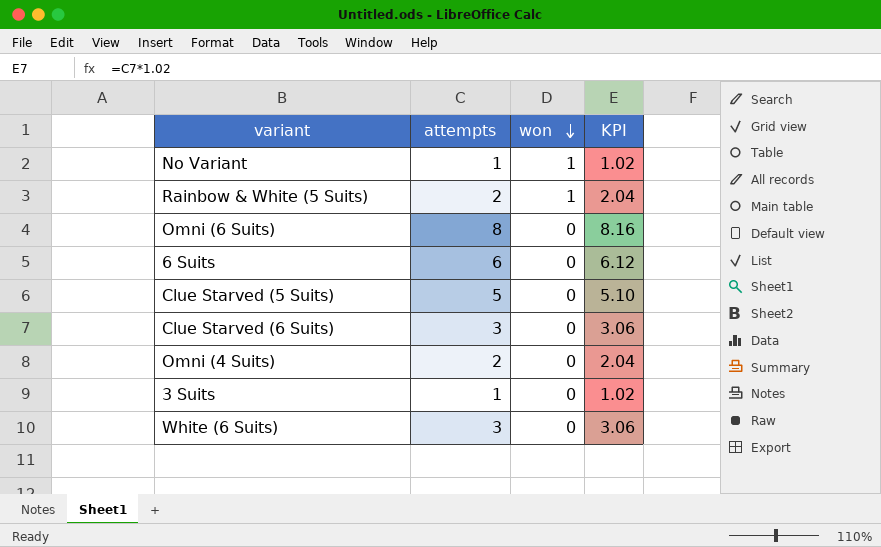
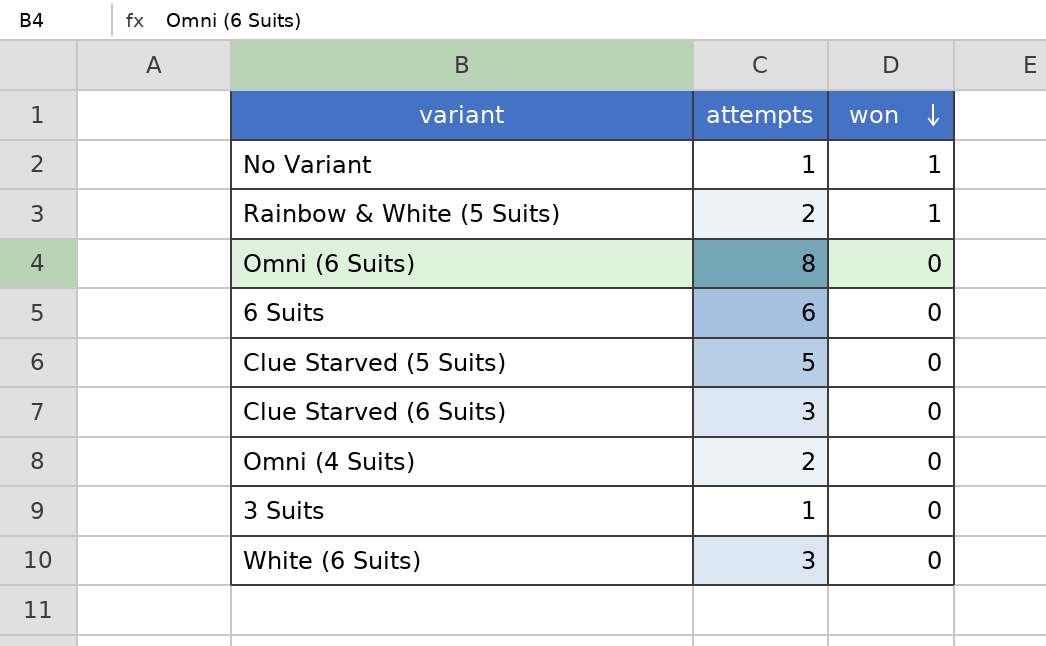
column KPI | formula: [attempts] * 1.02 -> none

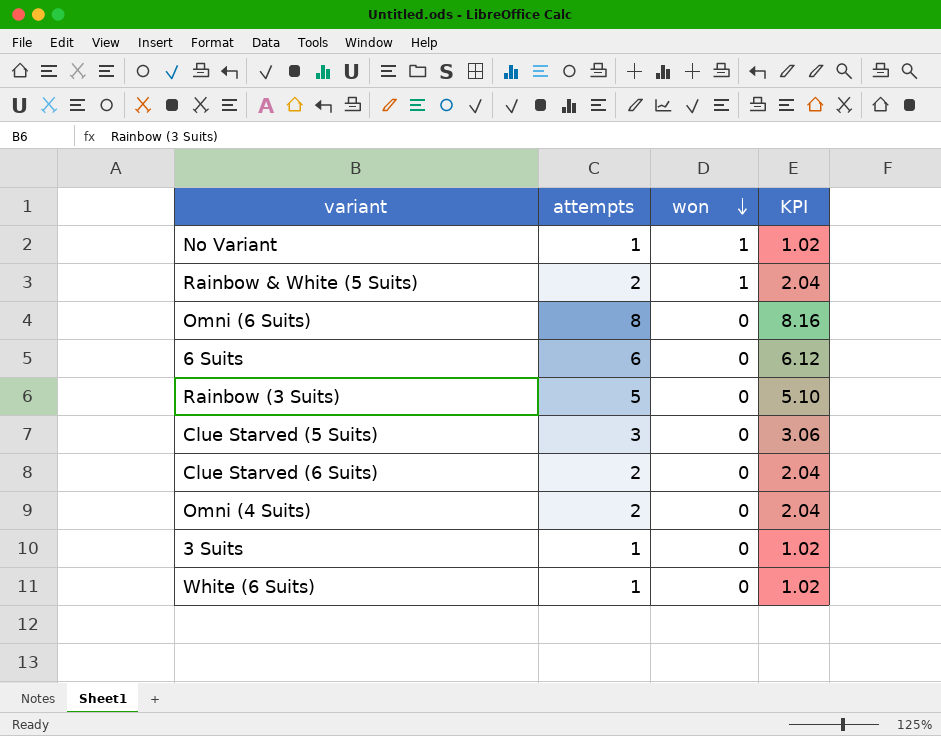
column KPI | formula: none -> [attempts] * 1.02
row Rainbow (3 Suits): none -> 5 | 0 | 5.10
Clue Starved (5 Suits) | attempts: 5 -> 3
Clue Starved (6 Suits) | attempts: 3 -> 2
White (6 Suits) | attempts: 3 -> 1

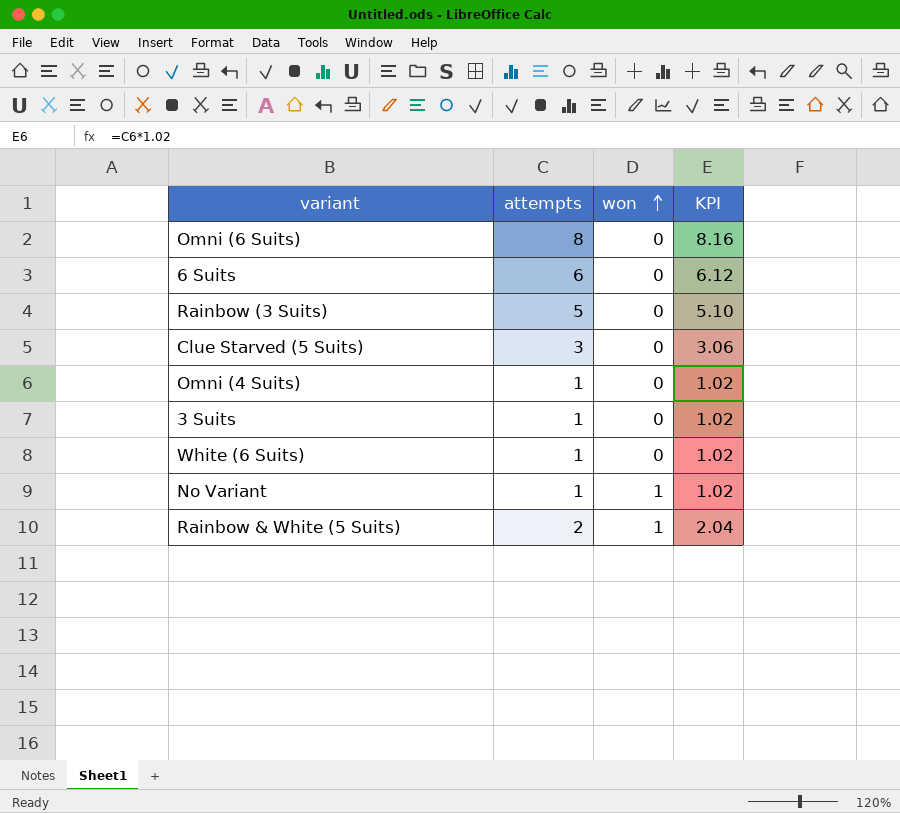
row order: won descending -> won ascending
row Clue Starved (6 Suits): 2 | 0 | 2.04 -> none
Omni (4 Suits) | attempts: 2 -> 1
Omni (4 Suits) | KPI: 2.04 -> 1.02

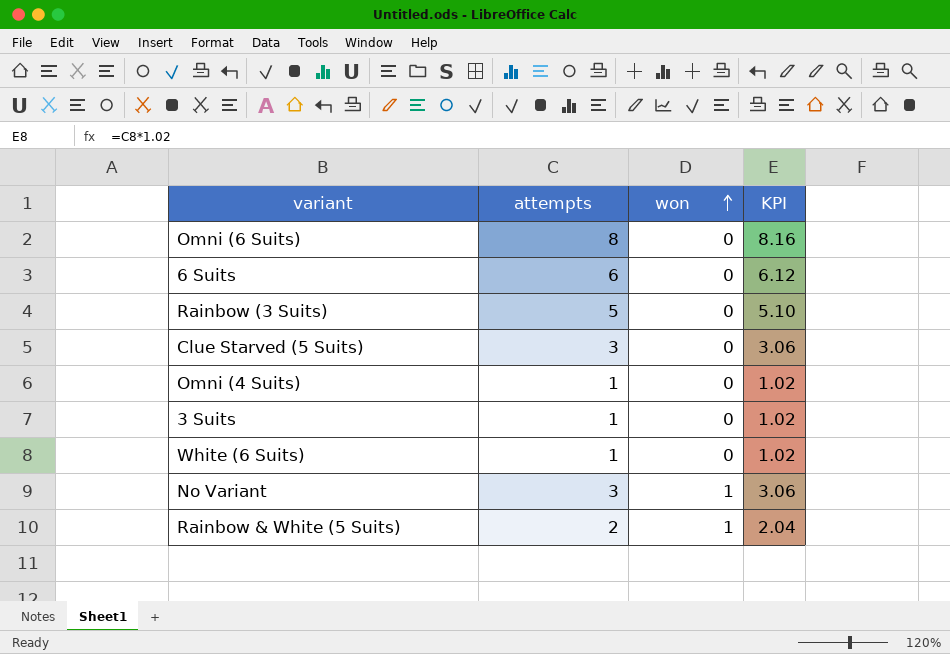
No Variant | attempts: 1 -> 3
No Variant | KPI: 1.02 -> 3.06

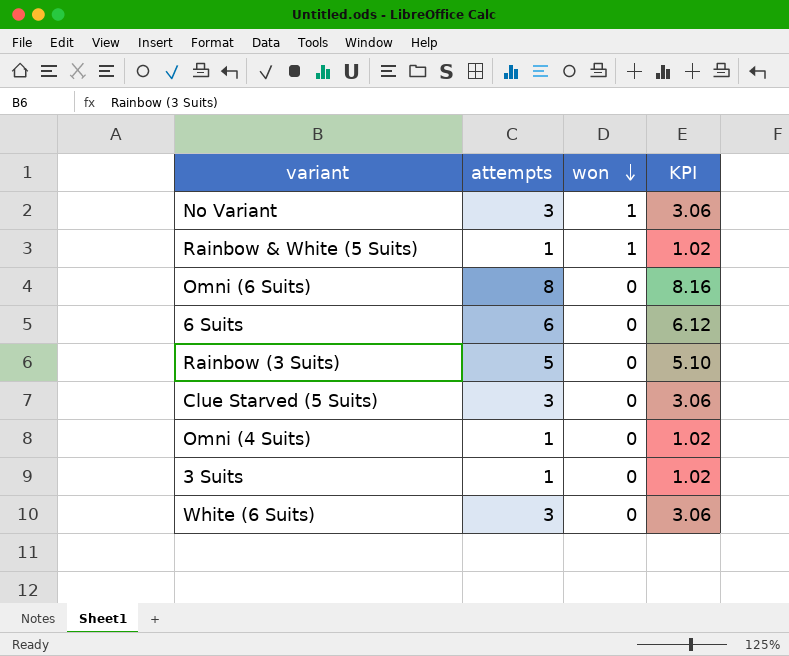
row order: won ascending -> won descending
Rainbow & White (5 Suits) | attempts: 2 -> 1
Rainbow & White (5 Suits) | KPI: 2.04 -> 1.02
White (6 Suits) | attempts: 1 -> 3
White (6 Suits) | KPI: 1.02 -> 3.06

